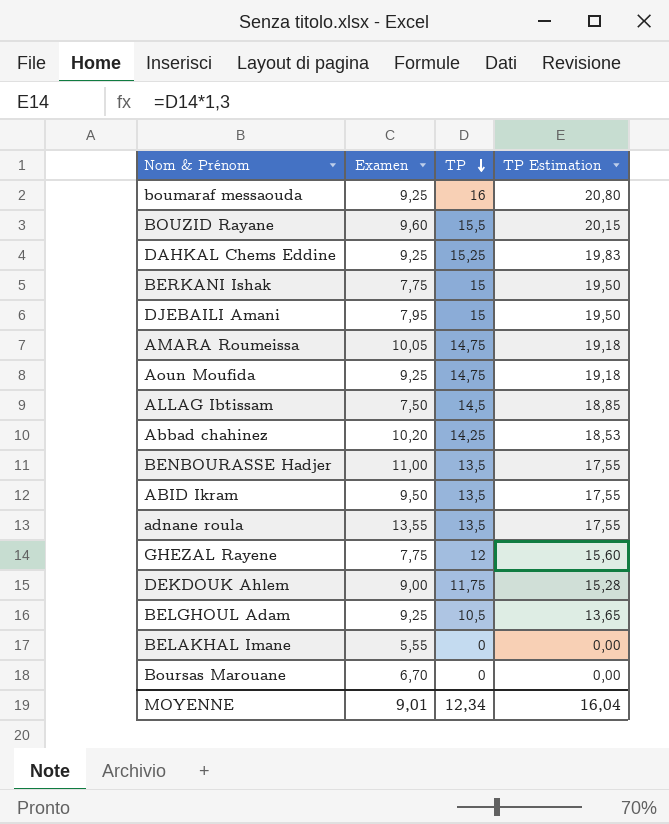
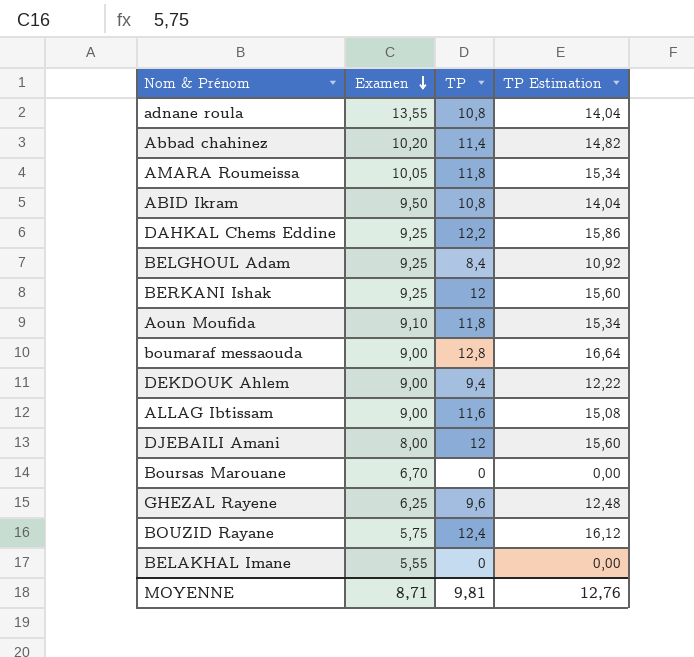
row order: TP descending -> Examen descending
row BENBOURASSE Hadjer: 11,00 | 13,5 | 17,55 -> none
adnane roula | TP: 13,5 -> 10,8
adnane roula | TP Estimation: 17,55 -> 14,04
Abbad chahinez | TP: 14,25 -> 11,4
Abbad chahinez | TP Estimation: 18,53 -> 14,82
AMARA Roumeissa | TP: 14,75 -> 11,8
AMARA Roumeissa | TP Estimation: 19,18 -> 15,34
ABID Ikram | TP: 13,5 -> 10,8
ABID Ikram | TP Estimation: 17,55 -> 14,04
DAHKAL Chems Eddine | TP: 15,25 -> 12,2
DAHKAL Chems Eddine | TP Estimation: 19,83 -> 15,86
BELGHOUL Adam | TP: 10,5 -> 8,4
BELGHOUL Adam | TP Estimation: 13,65 -> 10,92
BERKANI Ishak | Examen: 7,75 -> 9,25
BERKANI Ishak | TP: 15 -> 12
BERKANI Ishak | TP Estimation: 19,50 -> 15,60
Aoun Moufida | Examen: 9,25 -> 9,10
Aoun Moufida | TP: 14,75 -> 11,8
Aoun Moufida | TP Estimation: 19,18 -> 15,34
boumaraf messaouda | Examen: 9,25 -> 9,00
boumaraf messaouda | TP: 16 -> 12,8
boumaraf messaouda | TP Estimation: 20,80 -> 16,64
DEKDOUK Ahlem | TP: 11,75 -> 9,4
DEKDOUK Ahlem | TP Estimation: 15,28 -> 12,22
ALLAG Ibtissam | Examen: 7,50 -> 9,00
ALLAG Ibtissam | TP: 14,5 -> 11,6
ALLAG Ibtissam | TP Estimation: 18,85 -> 15,08
DJEBAILI Amani | Examen: 7,95 -> 8,00
DJEBAILI Amani | TP: 15 -> 12
DJEBAILI Amani | TP Estimation: 19,50 -> 15,60
GHEZAL Rayene | Examen: 7,75 -> 6,25
GHEZAL Rayene | TP: 12 -> 9,6
GHEZAL Rayene | TP Estimation: 15,60 -> 12,48
BOUZID Rayane | Examen: 9,60 -> 5,75
BOUZID Rayane | TP: 15,5 -> 12,4
BOUZID Rayane | TP Estimation: 20,15 -> 16,12
MOYENNE | Examen: 9,01 -> 8,71
MOYENNE | TP: 12,34 -> 9,81
MOYENNE | TP Estimation: 16,04 -> 12,76

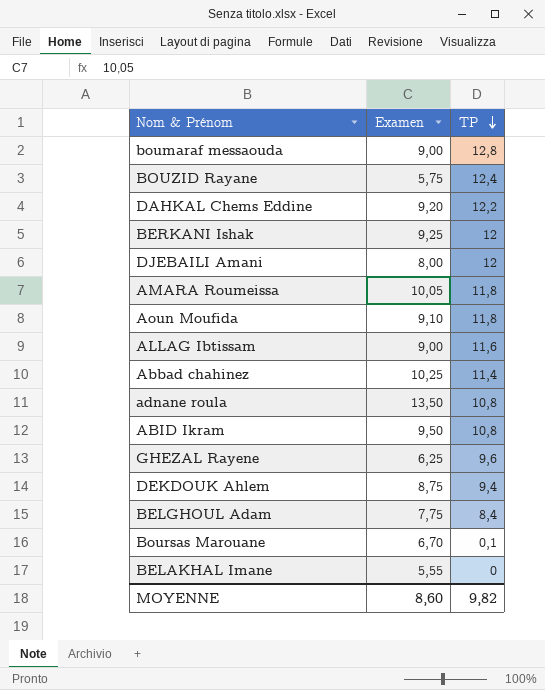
row order: Examen descending -> TP descending
column TP Estimation | formula: [TP] * 1,3 -> none
DAHKAL Chems Eddine | Examen: 9,25 -> 9,20
Abbad chahinez | Examen: 10,20 -> 10,25
adnane roula | Examen: 13,55 -> 13,50
DEKDOUK Ahlem | Examen: 9,00 -> 8,75
BELGHOUL Adam | Examen: 9,25 -> 7,75
Boursas Marouane | TP: 0 -> 0,1
MOYENNE | Examen: 8,71 -> 8,60
MOYENNE | TP: 9,81 -> 9,82

